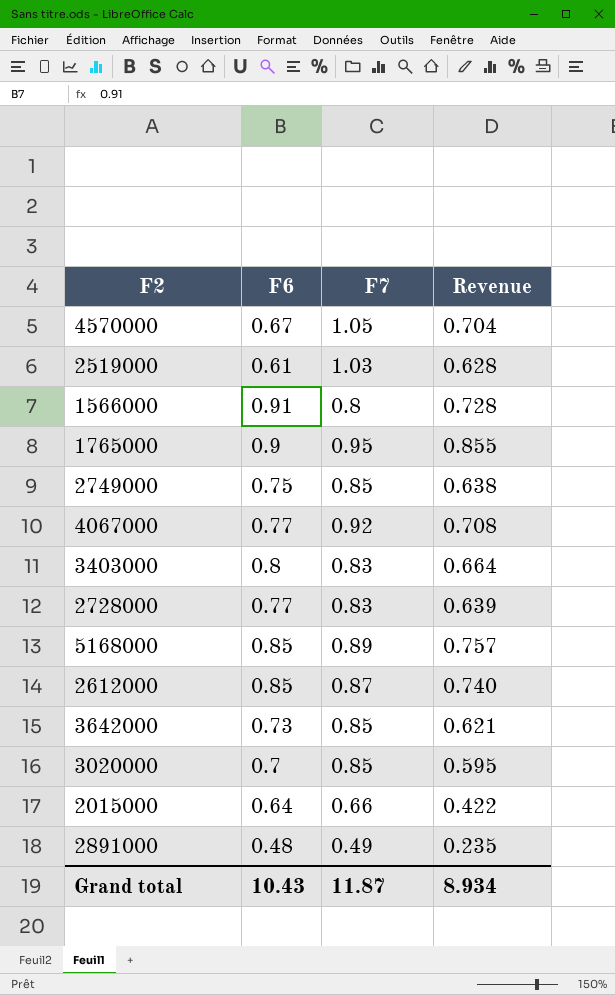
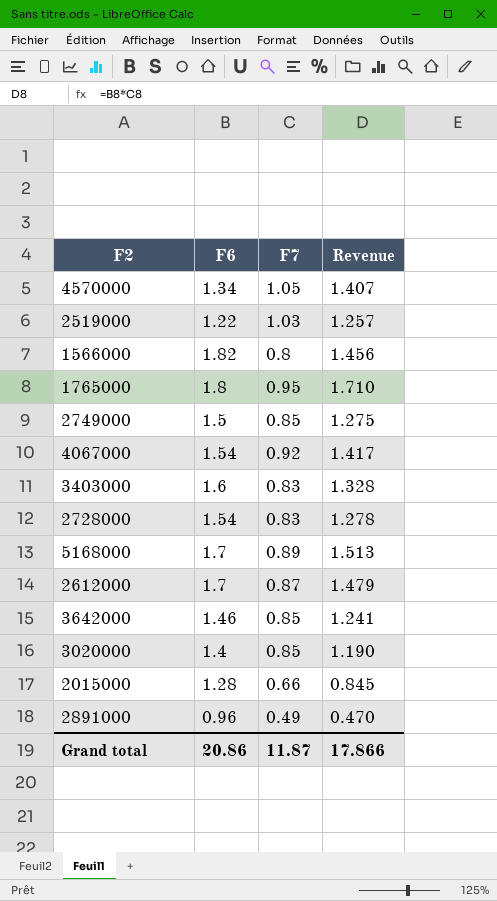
4570000 | F6: 0.67 -> 1.34
4570000 | Revenue: 0.704 -> 1.407
2519000 | F6: 0.61 -> 1.22
2519000 | Revenue: 0.628 -> 1.257
1566000 | F6: 0.91 -> 1.82
1566000 | Revenue: 0.728 -> 1.456
1765000 | F6: 0.9 -> 1.8
1765000 | Revenue: 0.855 -> 1.710
2749000 | F6: 0.75 -> 1.5
2749000 | Revenue: 0.638 -> 1.275
4067000 | F6: 0.77 -> 1.54
4067000 | Revenue: 0.708 -> 1.417
3403000 | F6: 0.8 -> 1.6
3403000 | Revenue: 0.664 -> 1.328
2728000 | F6: 0.77 -> 1.54
2728000 | Revenue: 0.639 -> 1.278
5168000 | F6: 0.85 -> 1.7
5168000 | Revenue: 0.757 -> 1.513
2612000 | F6: 0.85 -> 1.7
2612000 | Revenue: 0.740 -> 1.479
3642000 | F6: 0.73 -> 1.46
3642000 | Revenue: 0.621 -> 1.241
3020000 | F6: 0.7 -> 1.4
3020000 | Revenue: 0.595 -> 1.190
2015000 | F6: 0.64 -> 1.28
2015000 | Revenue: 0.422 -> 0.845
2891000 | F6: 0.48 -> 0.96
2891000 | Revenue: 0.235 -> 0.470
Grand total | F6: 10.43 -> 20.86
Grand total | Revenue: 8.934 -> 17.866

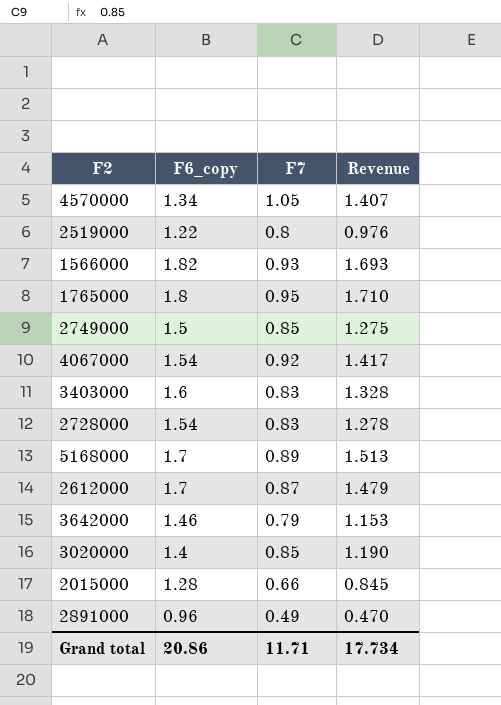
column name: F6 -> F6_copy
2519000 | F7: 1.03 -> 0.8
2519000 | Revenue: 1.257 -> 0.976
1566000 | F7: 0.8 -> 0.93
1566000 | Revenue: 1.456 -> 1.693
3642000 | F7: 0.85 -> 0.79
3642000 | Revenue: 1.241 -> 1.153
Grand total | F7: 11.87 -> 11.71
Grand total | Revenue: 17.866 -> 17.734

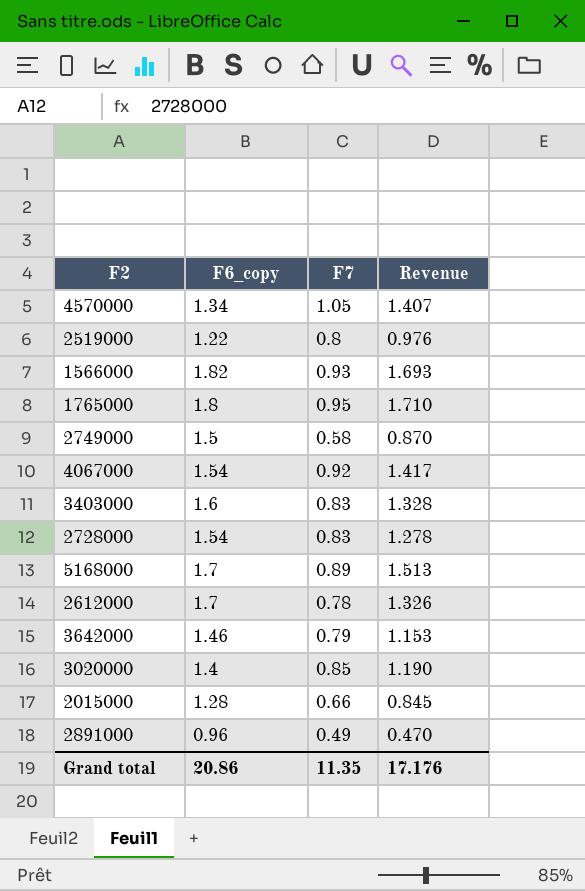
2749000 | F7: 0.85 -> 0.58
2749000 | Revenue: 1.275 -> 0.870
2612000 | F7: 0.87 -> 0.78
2612000 | Revenue: 1.479 -> 1.326
Grand total | F7: 11.71 -> 11.35
Grand total | Revenue: 17.734 -> 17.176

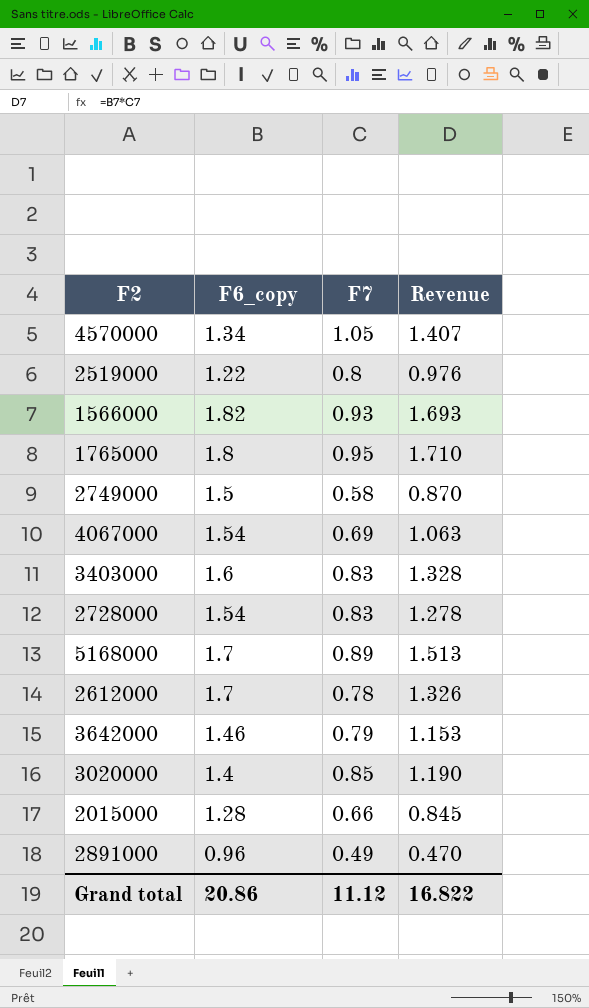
4067000 | F7: 0.92 -> 0.69
4067000 | Revenue: 1.417 -> 1.063
Grand total | F7: 11.35 -> 11.12
Grand total | Revenue: 17.176 -> 16.822

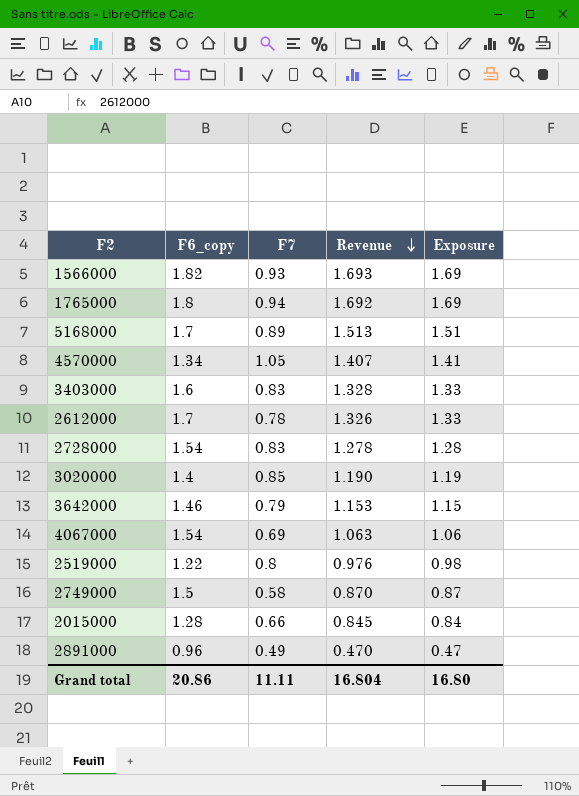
row order: none -> Revenue descending
column Exposure | formula: none -> [F6_copy] * [F7]
1765000 | F7: 0.95 -> 0.94
1765000 | Revenue: 1.710 -> 1.692
Grand total | F7: 11.12 -> 11.11
Grand total | Revenue: 16.822 -> 16.804

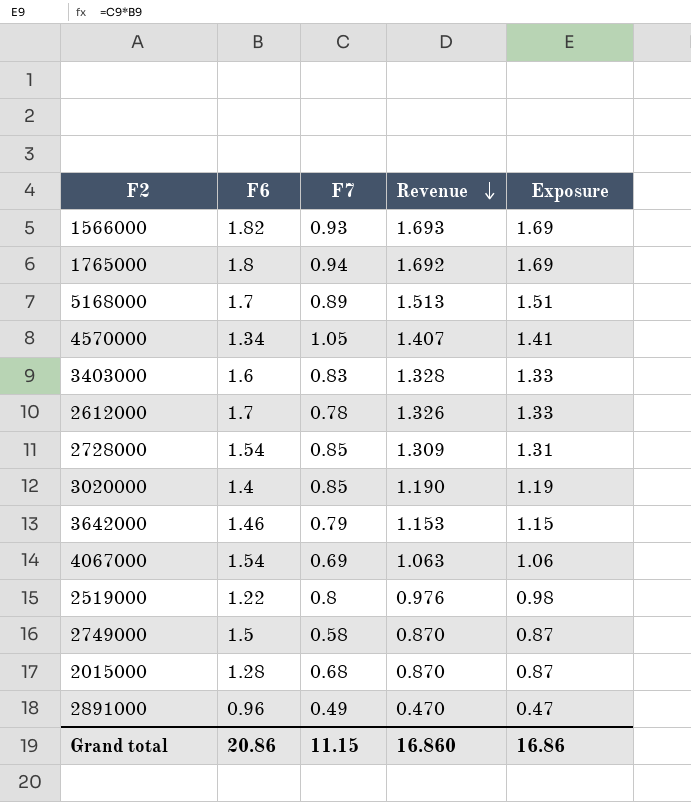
column name: F6_copy -> F6
2728000 | F7: 0.83 -> 0.85
2728000 | Revenue: 1.278 -> 1.309
2728000 | Exposure: 1.28 -> 1.31
2015000 | F7: 0.66 -> 0.68
2015000 | Revenue: 0.845 -> 0.870
2015000 | Exposure: 0.84 -> 0.87
Grand total | F7: 11.11 -> 11.15
Grand total | Revenue: 16.804 -> 16.860
Grand total | Exposure: 16.80 -> 16.86

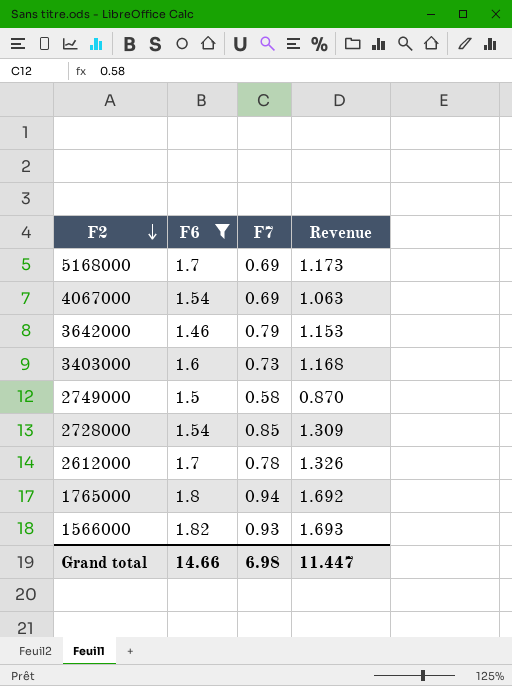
filter: none -> F6 >= 1.46
row order: Revenue descending -> F2 descending
column Exposure | formula: [F6] * [F7] -> none
5168000 | F7: 0.89 -> 0.69
5168000 | Revenue: 1.513 -> 1.173
3403000 | F7: 0.83 -> 0.73
3403000 | Revenue: 1.328 -> 1.168
Grand total | F6: 20.86 -> 14.66
Grand total | F7: 11.15 -> 6.98
Grand total | Revenue: 16.860 -> 11.447

